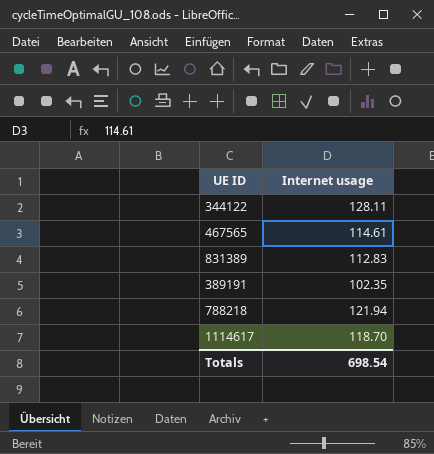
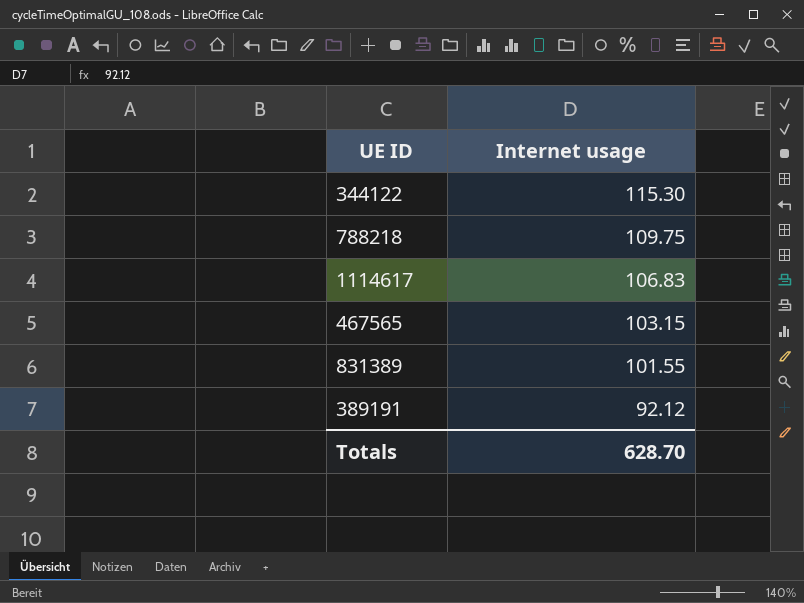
row order: none -> Internet usage descending
344122 | Internet usage: 128.11 -> 115.30
788218 | Internet usage: 121.94 -> 109.75
1114617 | Internet usage: 118.70 -> 106.83
467565 | Internet usage: 114.61 -> 103.15
831389 | Internet usage: 112.83 -> 101.55
389191 | Internet usage: 102.35 -> 92.12
Totals | Internet usage: 698.54 -> 628.70

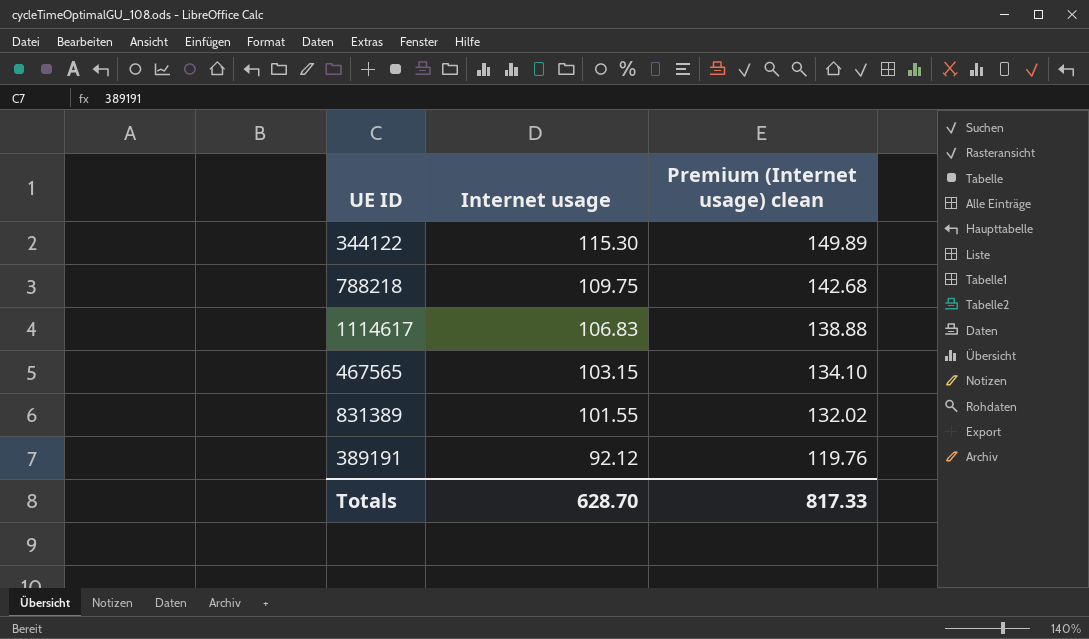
column Premium (Internet usage) clean | formula: none -> [Internet usage] * 1.3

